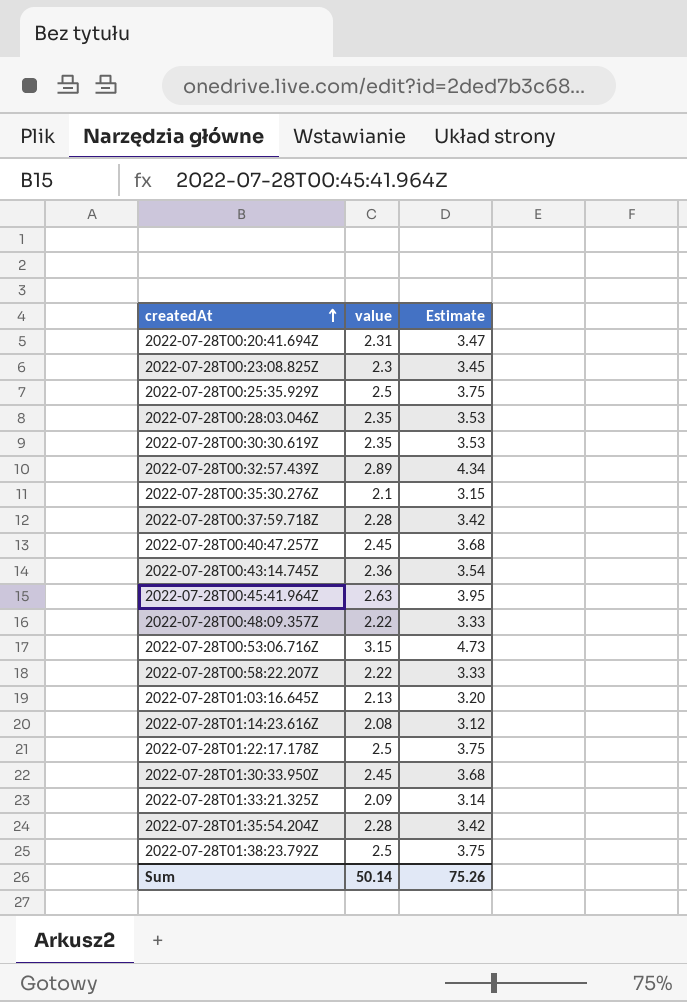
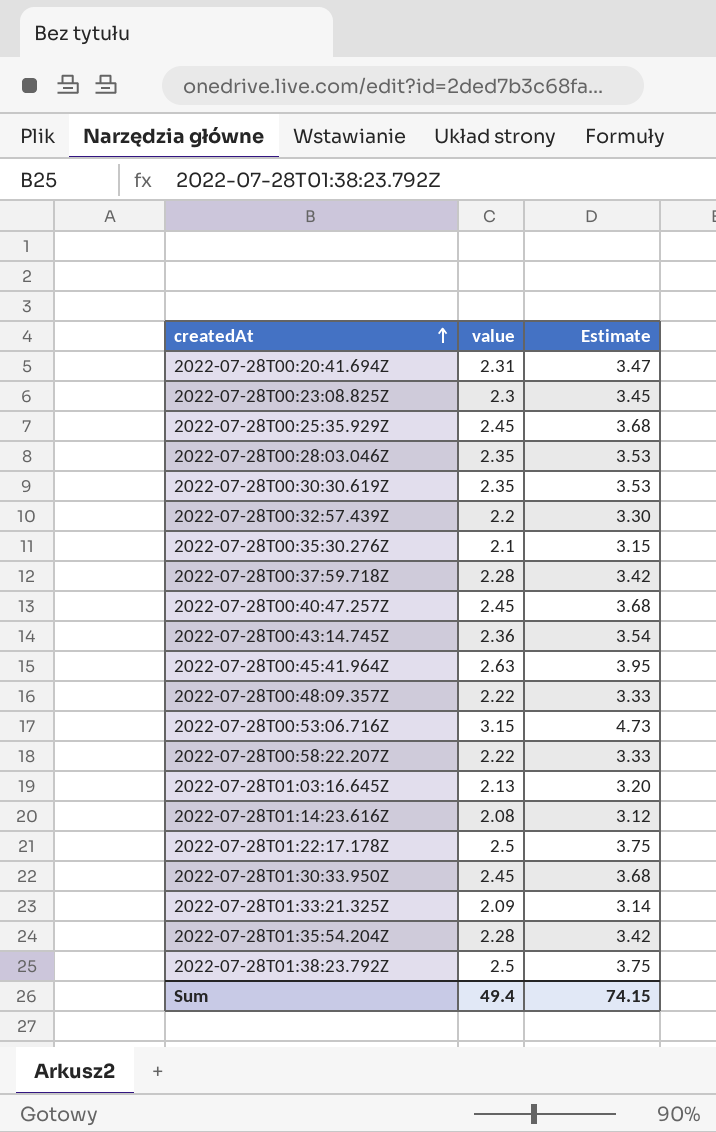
2022-07-28T00:25:35.929Z | value: 2.5 -> 2.45
2022-07-28T00:25:35.929Z | Estimate: 3.75 -> 3.68
2022-07-28T00:32:57.439Z | value: 2.89 -> 2.2
2022-07-28T00:32:57.439Z | Estimate: 4.34 -> 3.30
Sum | value: 50.14 -> 49.4
Sum | Estimate: 75.26 -> 74.15

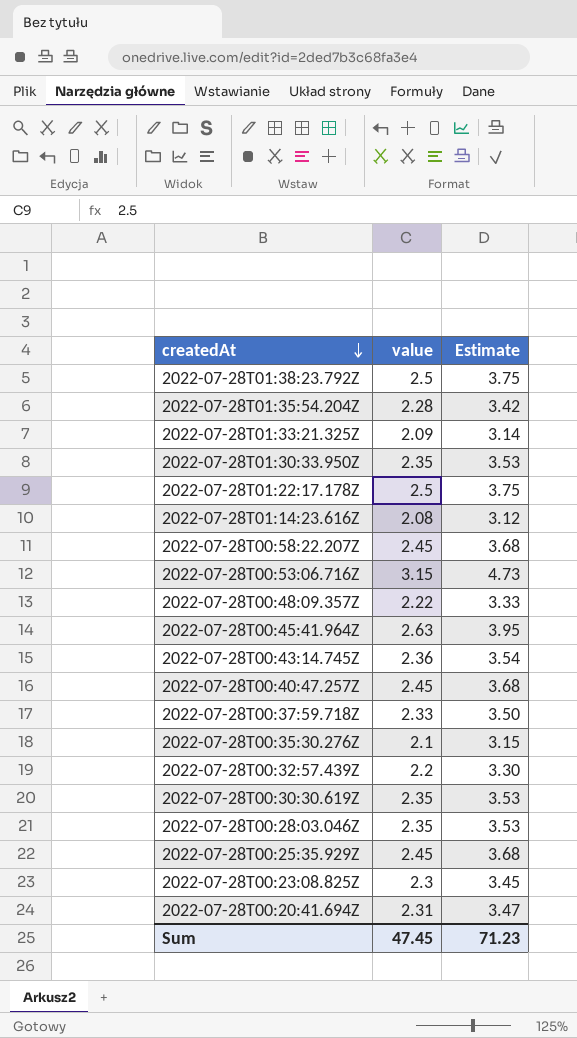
row order: createdAt ascending -> createdAt descending
row 2022-07-28T01:03:16.645Z: 2.13 | 3.20 -> none
2022-07-28T01:30:33.950Z | value: 2.45 -> 2.35
2022-07-28T01:30:33.950Z | Estimate: 3.68 -> 3.53
2022-07-28T00:58:22.207Z | value: 2.22 -> 2.45
2022-07-28T00:58:22.207Z | Estimate: 3.33 -> 3.68
2022-07-28T00:37:59.718Z | value: 2.28 -> 2.33
2022-07-28T00:37:59.718Z | Estimate: 3.42 -> 3.50
Sum | value: 49.4 -> 47.45
Sum | Estimate: 74.15 -> 71.23

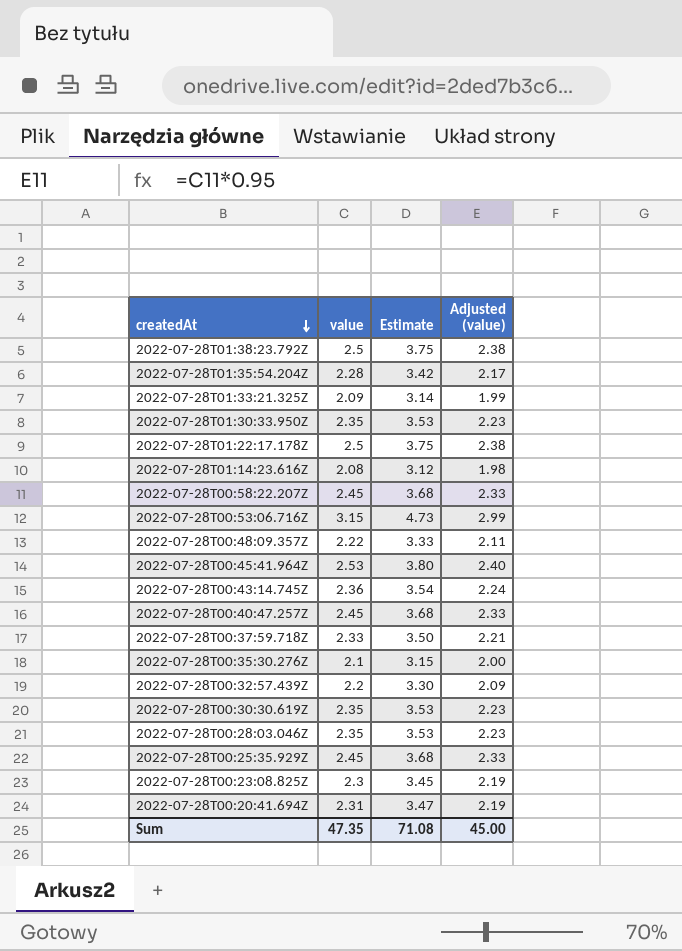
column Adjusted (value) | formula: none -> [value] * 0.95
2022-07-28T00:45:41.964Z | value: 2.63 -> 2.53
2022-07-28T00:45:41.964Z | Estimate: 3.95 -> 3.80
Sum | value: 47.45 -> 47.35
Sum | Estimate: 71.23 -> 71.08

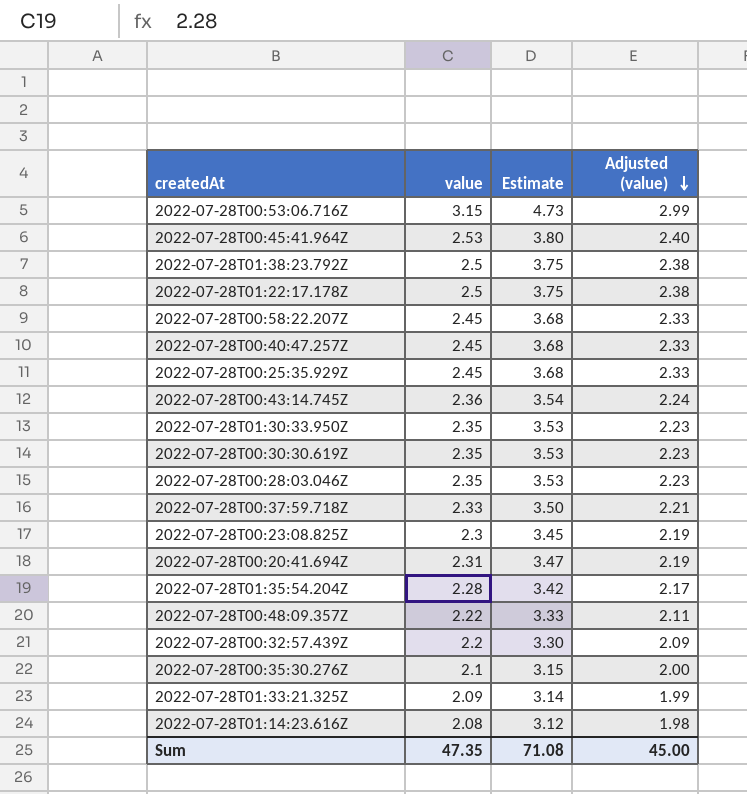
row order: createdAt descending -> Adjusted (value) descending

